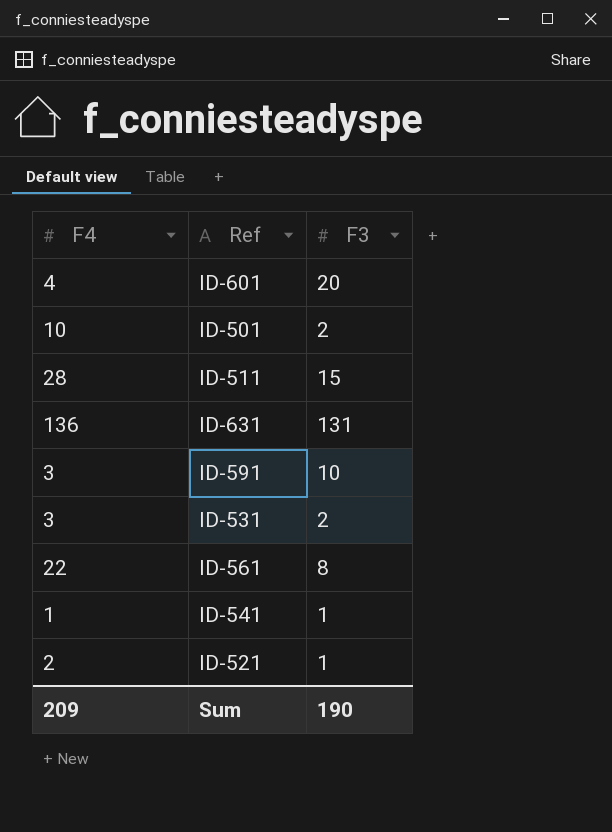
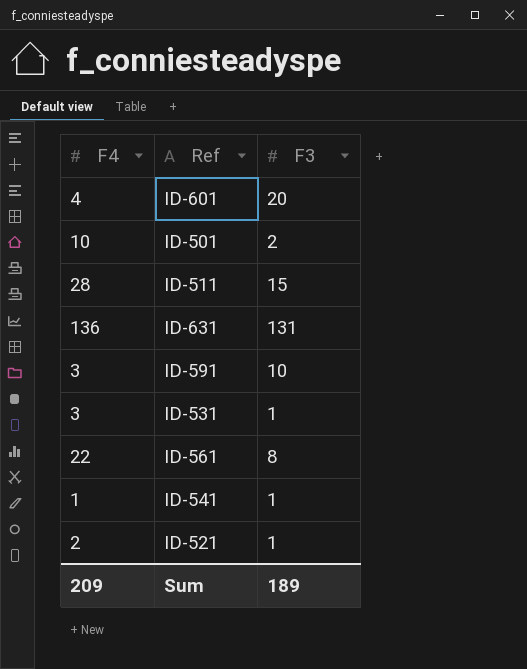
ID-531 | F3: 2 -> 1
Sum | F3: 190 -> 189

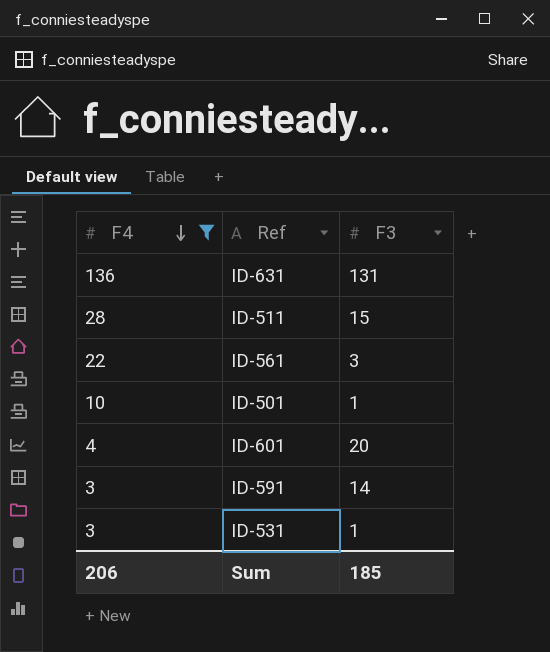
filter: none -> F4 >= 3
row order: none -> F4 descending
ID-561 | F3: 8 -> 3
ID-501 | F3: 2 -> 1
ID-591 | F3: 10 -> 14
Sum | F4: 209 -> 206
Sum | F3: 189 -> 185

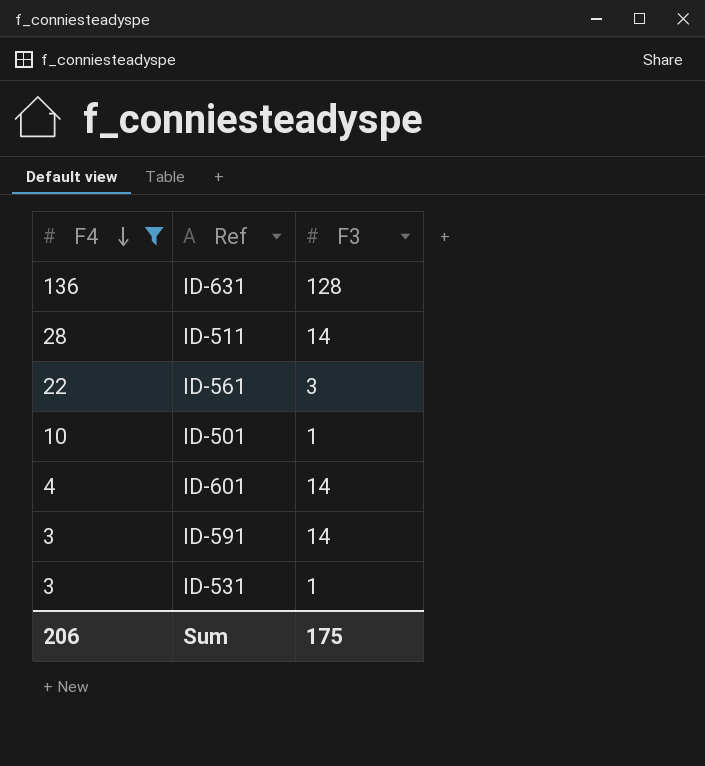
ID-631 | F3: 131 -> 128
ID-511 | F3: 15 -> 14
ID-601 | F3: 20 -> 14
Sum | F3: 185 -> 175

